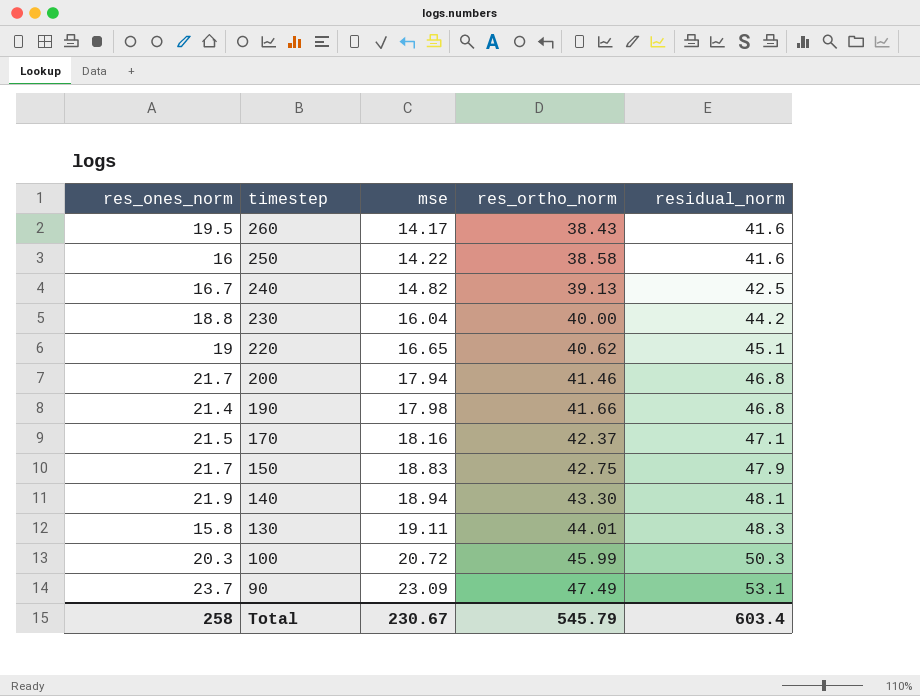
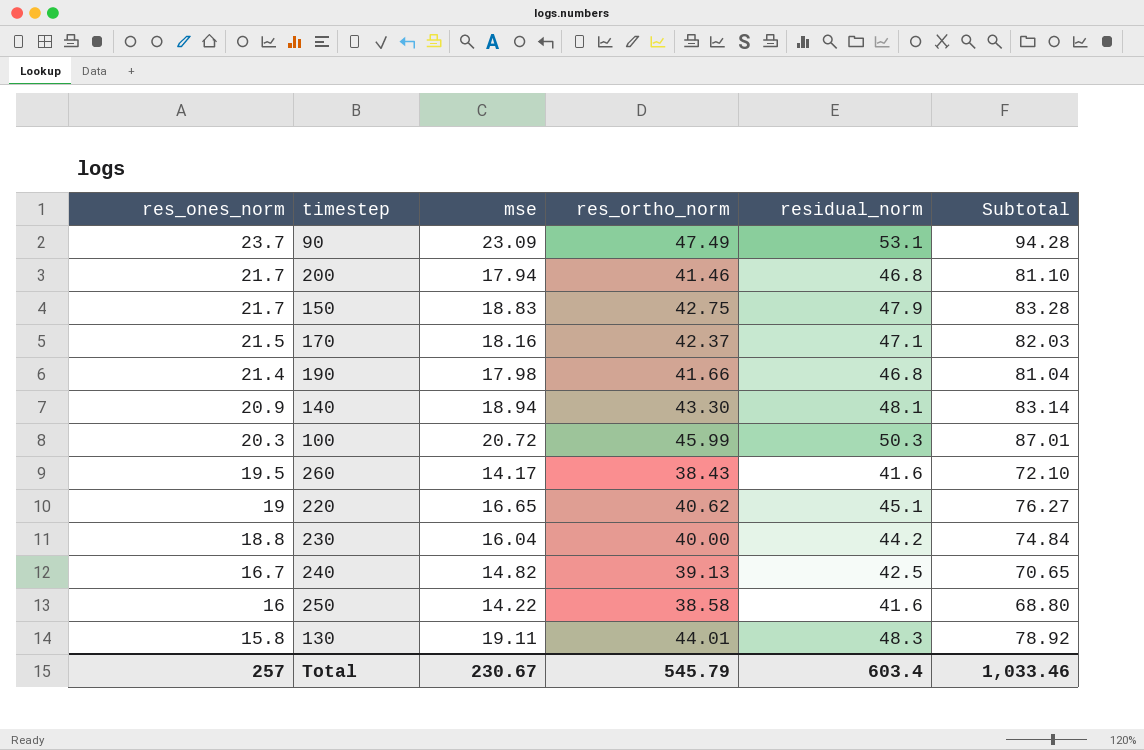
row order: timestep descending -> res_ones_norm descending
column Subtotal | formula: none -> [res_ones_norm] + [mse] + [res_ortho_norm]
140 | res_ones_norm: 21.9 -> 20.9
Total | res_ones_norm: 258 -> 257

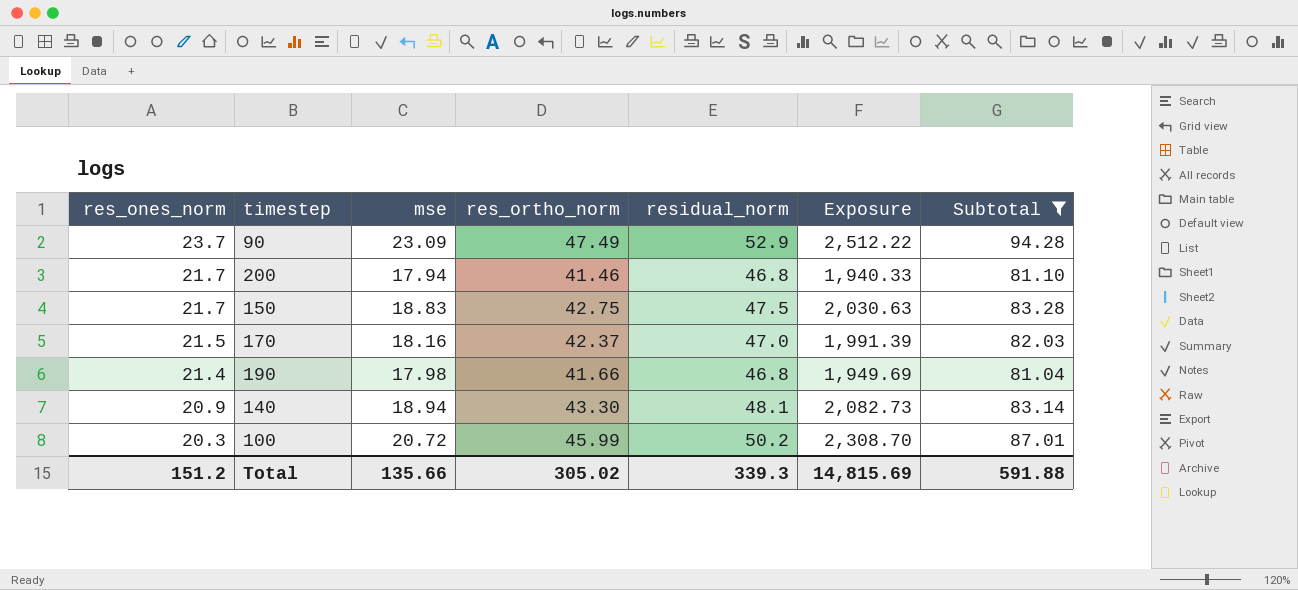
filter: none -> Subtotal >= 81.04
column Exposure | formula: none -> [res_ortho_norm] * [residual_norm]
90 | residual_norm: 53.1 -> 52.9
150 | residual_norm: 47.9 -> 47.5
170 | residual_norm: 47.1 -> 47.0
100 | residual_norm: 50.3 -> 50.2
Total | res_ones_norm: 257 -> 151.2
Total | mse: 230.67 -> 135.66
Total | res_ortho_norm: 545.79 -> 305.02
Total | residual_norm: 603.4 -> 339.3
Total | Subtotal: 1,033.46 -> 591.88

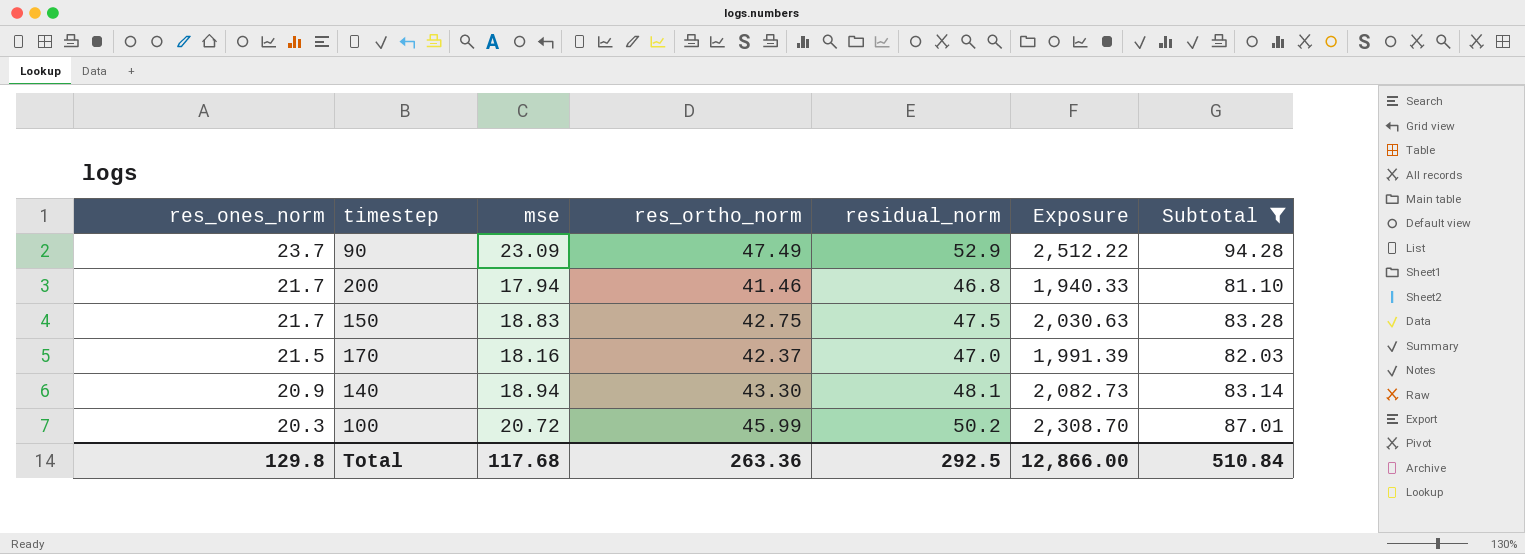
row 190: 21.4 | 17.98 | 41.66 | 46.8 | 1,949.69 | 81.04 -> none
Total | res_ones_norm: 151.2 -> 129.8
Total | mse: 135.66 -> 117.68
Total | res_ortho_norm: 305.02 -> 263.36
Total | residual_norm: 339.3 -> 292.5
Total | Exposure: 14,815.69 -> 12,866.00
Total | Subtotal: 591.88 -> 510.84

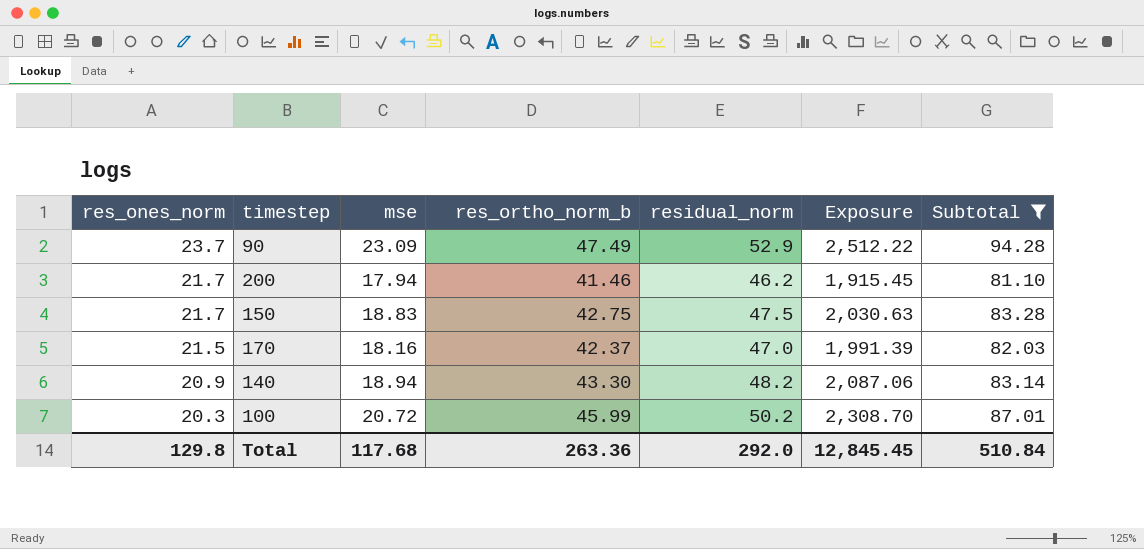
column name: res_ortho_norm -> res_ortho_norm_b
200 | residual_norm: 46.8 -> 46.2
200 | Exposure: 1,940.33 -> 1,915.45
140 | residual_norm: 48.1 -> 48.2
140 | Exposure: 2,082.73 -> 2,087.06
Total | residual_norm: 292.5 -> 292.0
Total | Exposure: 12,866.00 -> 12,845.45

